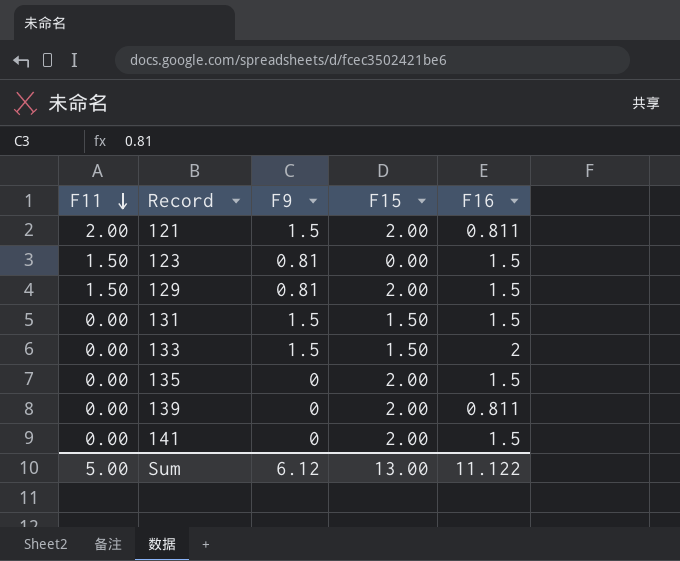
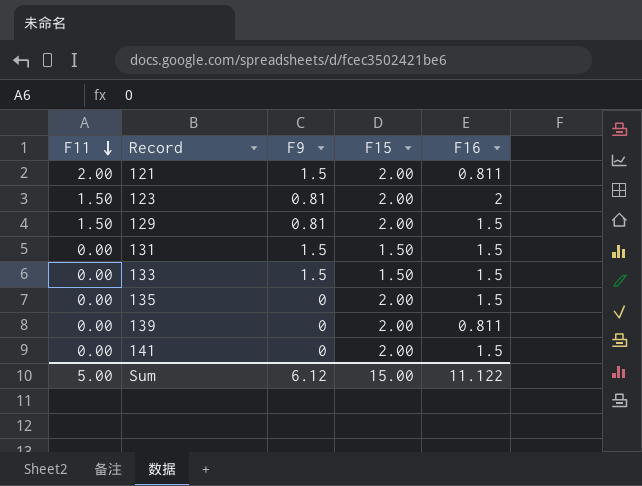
123 | F15: 0.00 -> 2.00
123 | F16: 1.5 -> 2
133 | F16: 2 -> 1.5
Sum | F15: 13.00 -> 15.00

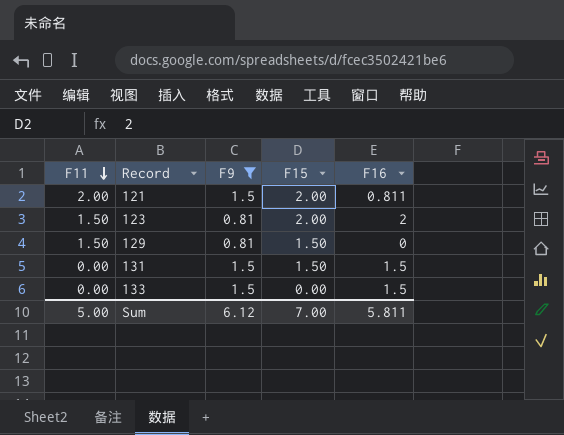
filter: none -> F9 != 0
129 | F15: 2.00 -> 1.50
129 | F16: 1.5 -> 0
133 | F15: 1.50 -> 0.00
Sum | F15: 15.00 -> 7.00
Sum | F16: 11.122 -> 5.811

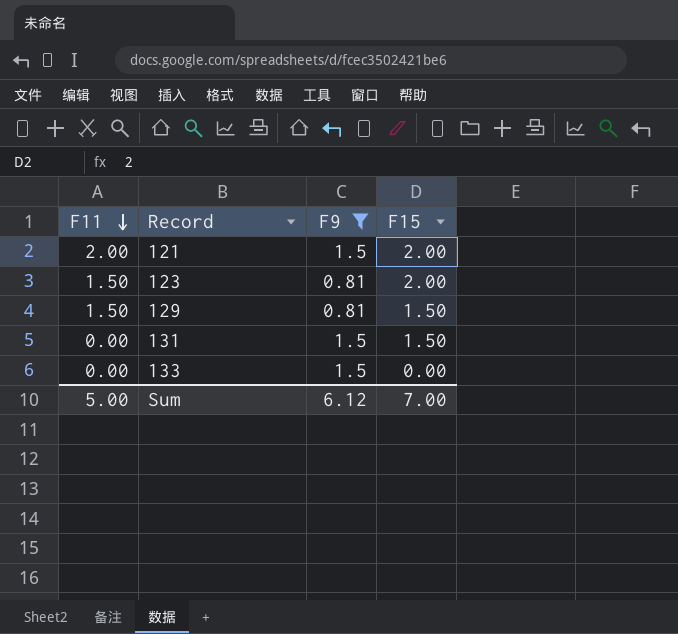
column F16 | position: 5 -> none

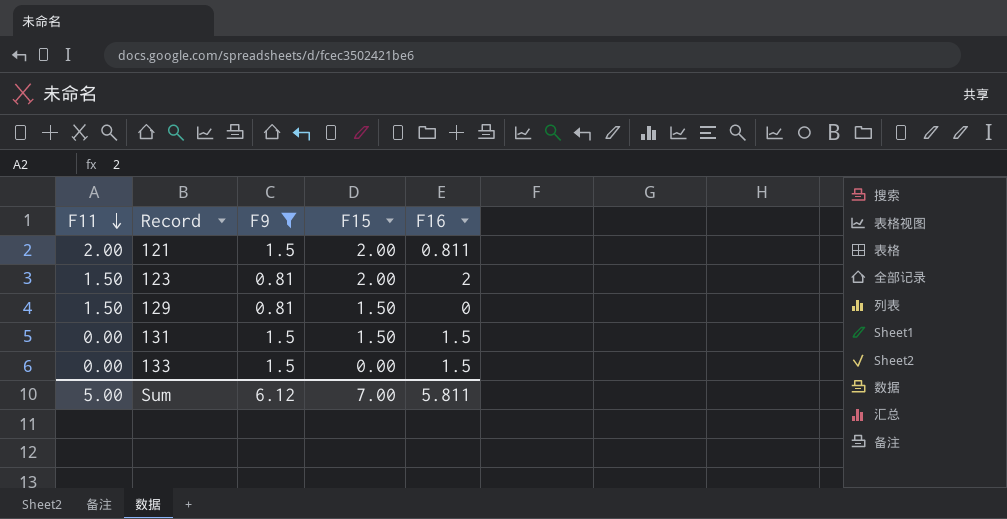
column F16 | position: none -> 5

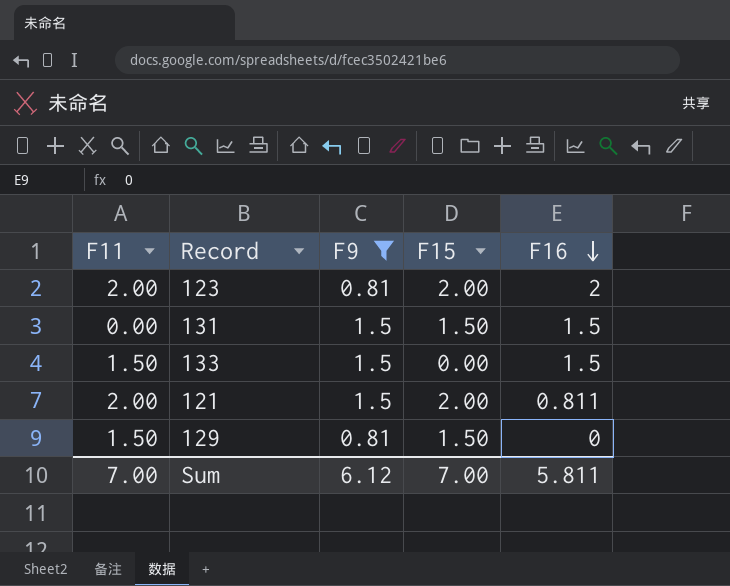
row order: F11 descending -> F16 descending
123 | F11: 1.50 -> 2.00
133 | F11: 0.00 -> 1.50
Sum | F11: 5.00 -> 7.00

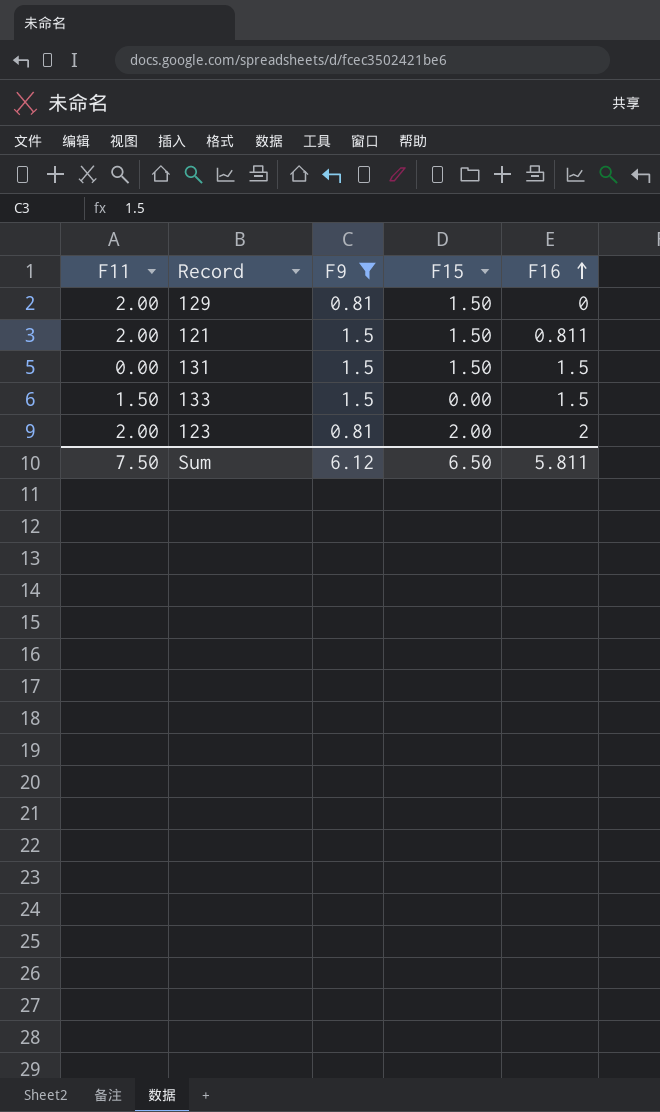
row order: F16 descending -> F16 ascending
129 | F11: 1.50 -> 2.00
121 | F15: 2.00 -> 1.50
Sum | F11: 7.00 -> 7.50
Sum | F15: 7.00 -> 6.50

